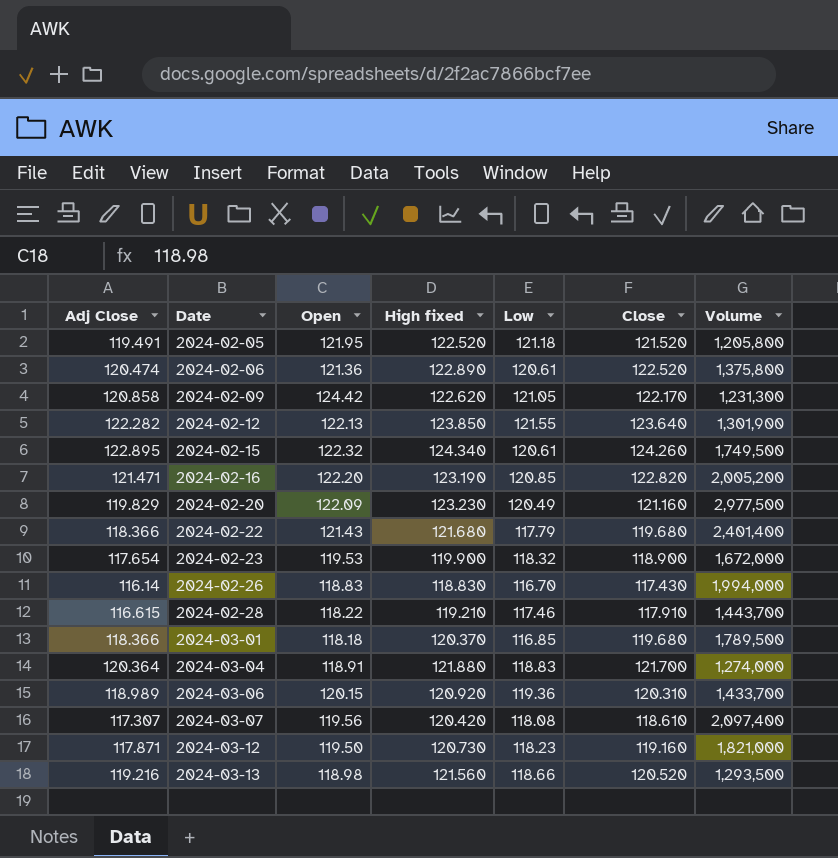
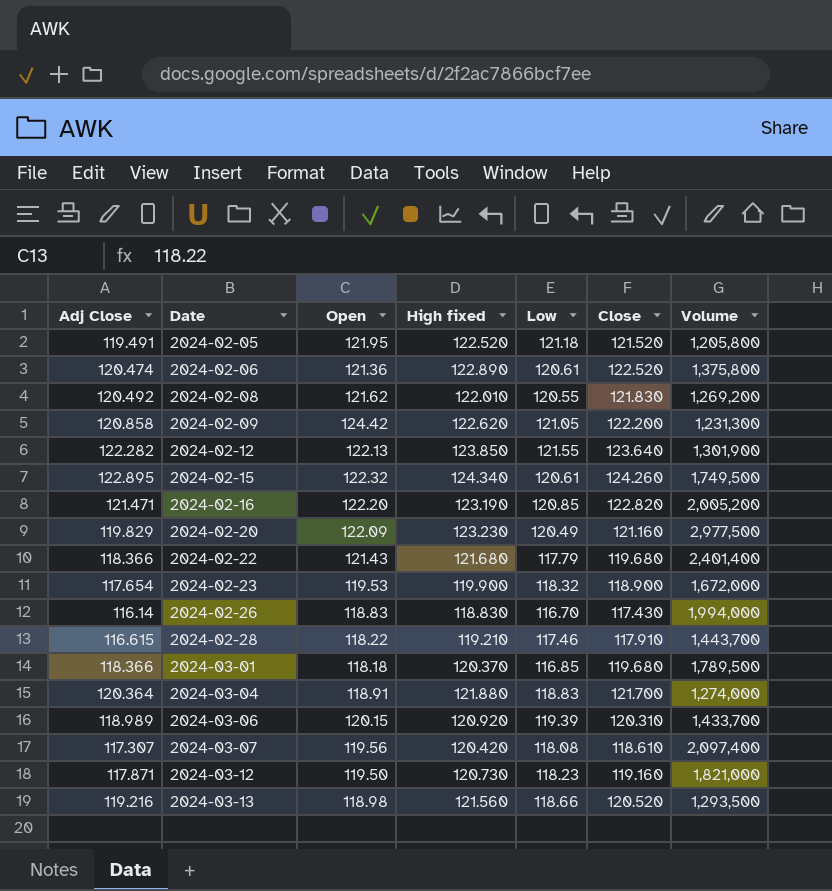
row 2024-02-08: none -> 120.492 | 121.62 | 122.010 | 120.55 | 121.830 | 1,269,200
2024-02-09 | Close: 122.170 -> 122.200
2024-03-06 | Low: 119.36 -> 119.39

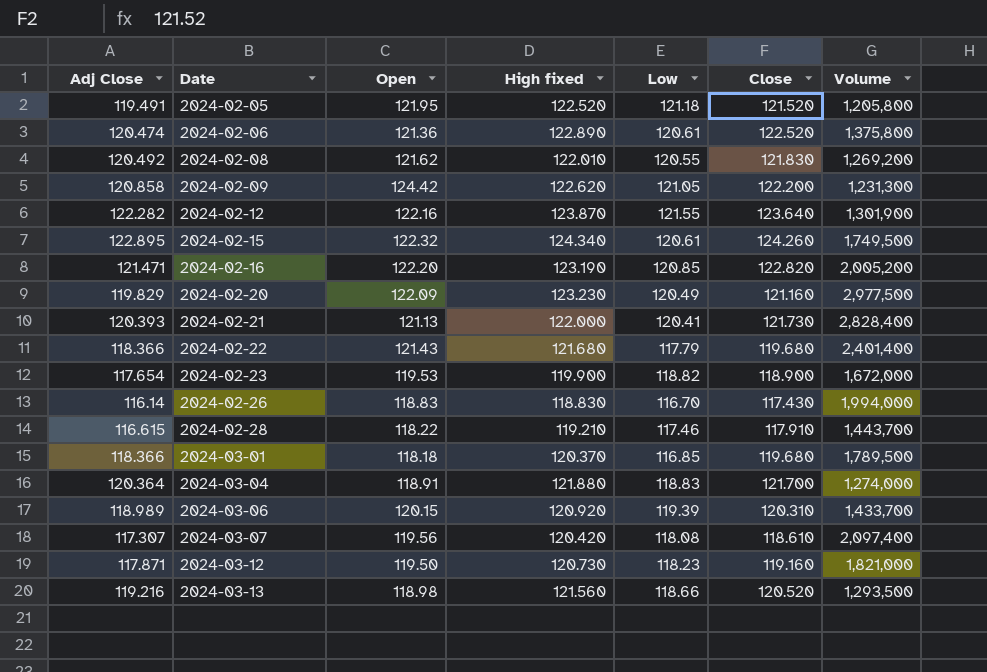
2024-02-12 | Open: 122.13 -> 122.16
2024-02-12 | High fixed: 123.850 -> 123.870
row 2024-02-21: none -> 120.393 | 121.13 | 122.000 | 120.41 | 121.730 | 2,828,400
2024-02-23 | Low: 118.32 -> 118.82

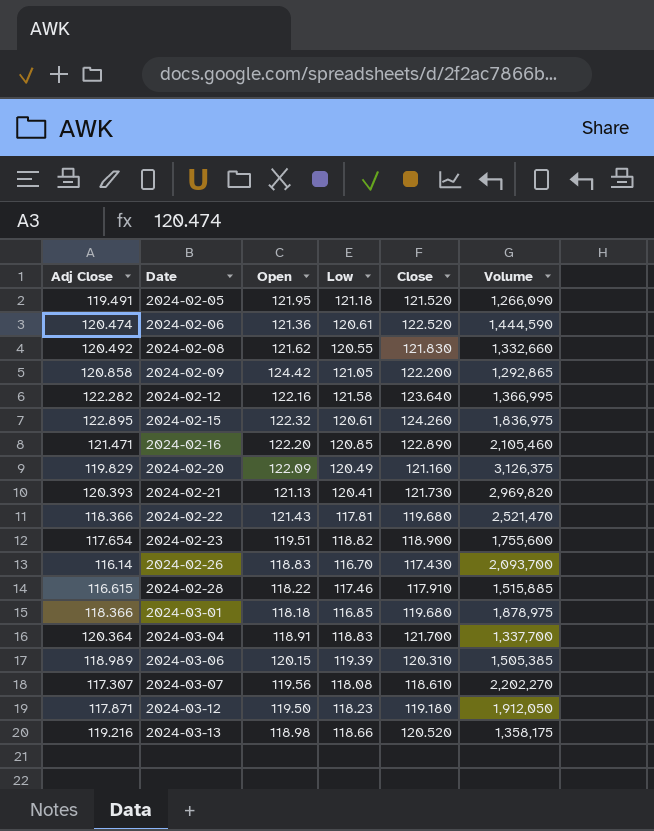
column High fixed | position: 4 -> none
2024-02-05 | Volume: 1,205,800 -> 1,266,090
2024-02-06 | Volume: 1,375,800 -> 1,444,590
2024-02-08 | Volume: 1,269,200 -> 1,332,660
2024-02-09 | Volume: 1,231,300 -> 1,292,865
2024-02-12 | Low: 121.55 -> 121.58
2024-02-12 | Volume: 1,301,900 -> 1,366,995
2024-02-15 | Volume: 1,749,500 -> 1,836,975
2024-02-16 | Close: 122.820 -> 122.890
2024-02-16 | Volume: 2,005,200 -> 2,105,460
2024-02-20 | Volume: 2,977,500 -> 3,126,375
2024-02-21 | Volume: 2,828,400 -> 2,969,820
2024-02-22 | Low: 117.79 -> 117.81
2024-02-22 | Volume: 2,401,400 -> 2,521,470
2024-02-23 | Open: 119.53 -> 119.51
2024-02-23 | Volume: 1,672,000 -> 1,755,600
2024-02-26 | Volume: 1,994,000 -> 2,093,700
2024-02-28 | Volume: 1,443,700 -> 1,515,885
2024-03-01 | Volume: 1,789,500 -> 1,878,975
2024-03-04 | Volume: 1,274,000 -> 1,337,700
2024-03-06 | Volume: 1,433,700 -> 1,505,385
2024-03-07 | Volume: 2,097,400 -> 2,202,270
2024-03-12 | Close: 119.160 -> 119.180
2024-03-12 | Volume: 1,821,000 -> 1,912,050
2024-03-13 | Volume: 1,293,500 -> 1,358,175

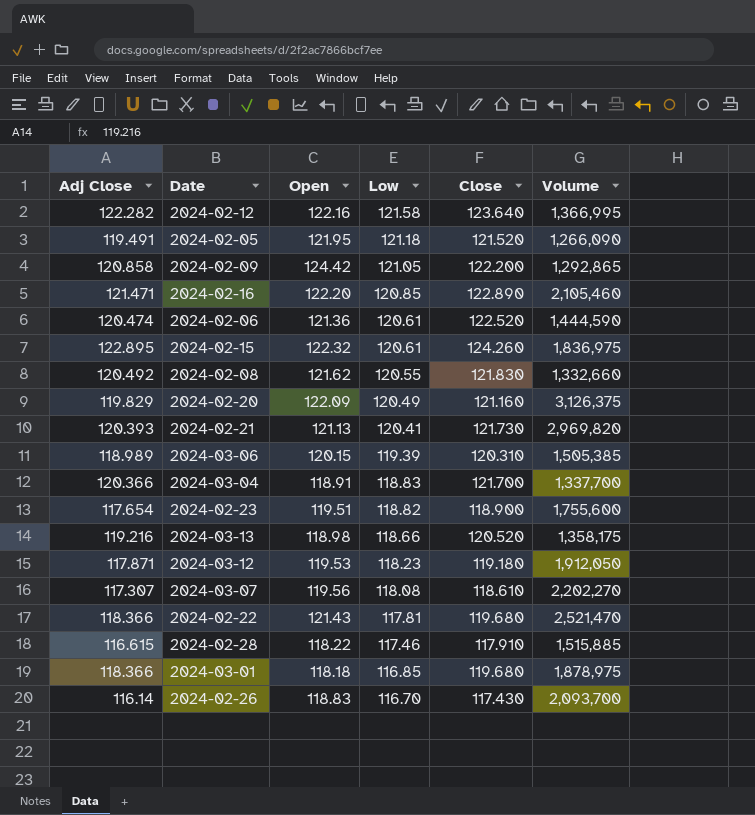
row order: Date ascending -> Low descending
2024-03-04 | Adj Close: 120.364 -> 120.366
2024-03-12 | Open: 119.50 -> 119.53

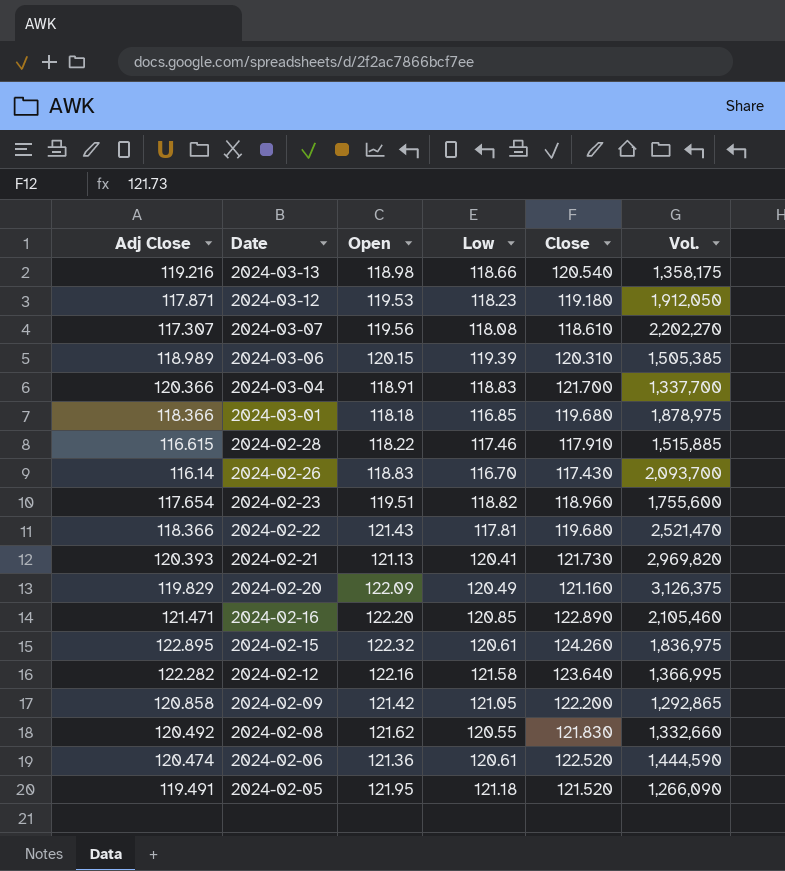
row order: Low descending -> Date descending
column name: Volume -> Vol.
2024-03-13 | Close: 120.520 -> 120.540
2024-02-23 | Close: 118.900 -> 118.960
2024-02-09 | Open: 124.42 -> 121.42

